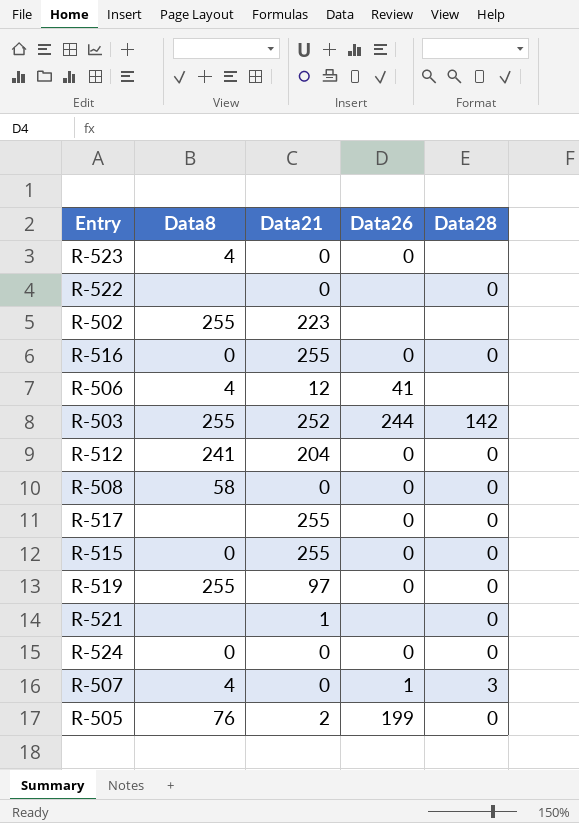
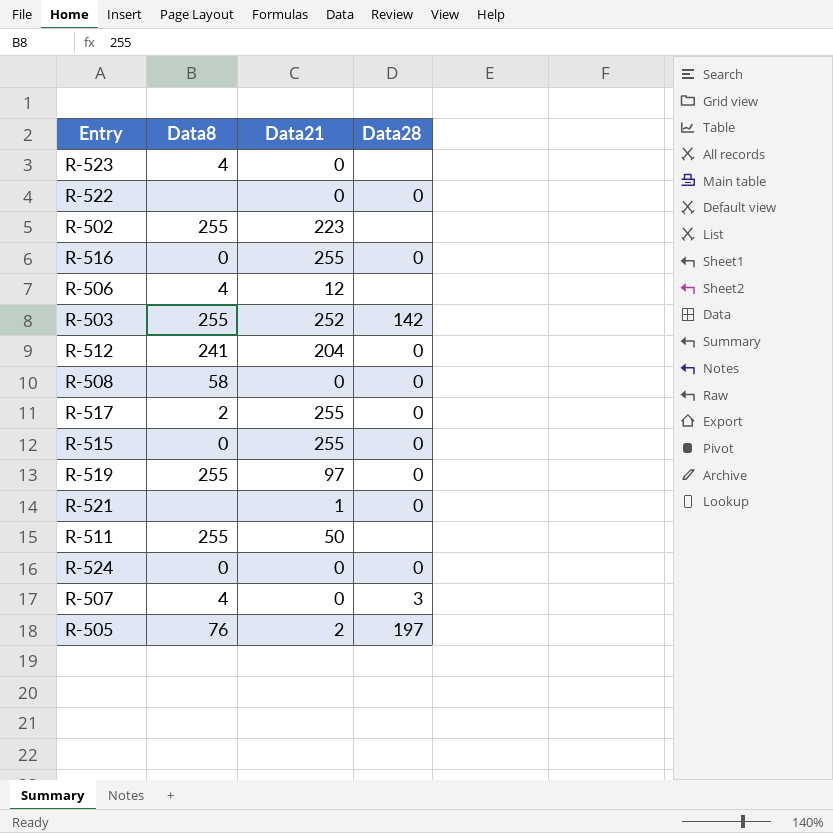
column Data26 | position: 4 -> none
R-517 | Data8: none -> 2
row R-511: none -> 255 | 50 | none
R-505 | Data28: 0 -> 197

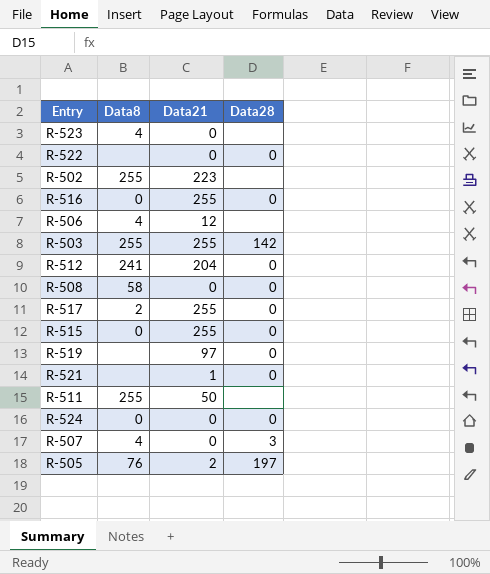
R-503 | Data21: 252 -> 255
R-519 | Data8: 255 -> none

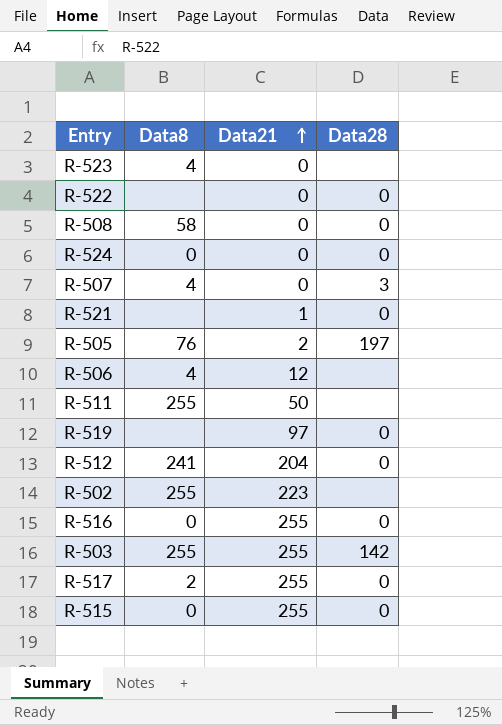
row order: none -> Data21 ascending

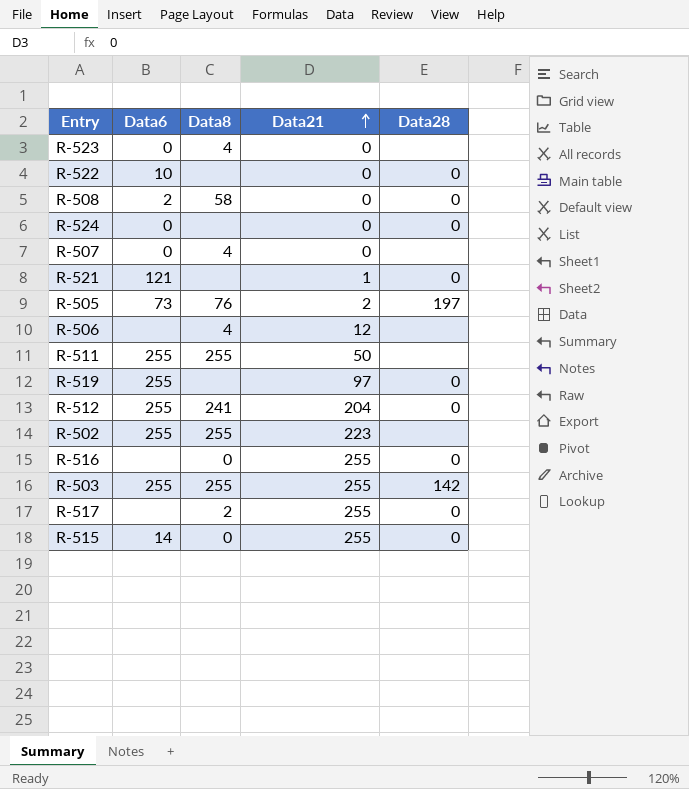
column Data6 | position: none -> 2
R-524 | Data8: 0 -> none
R-507 | Data28: 3 -> none

